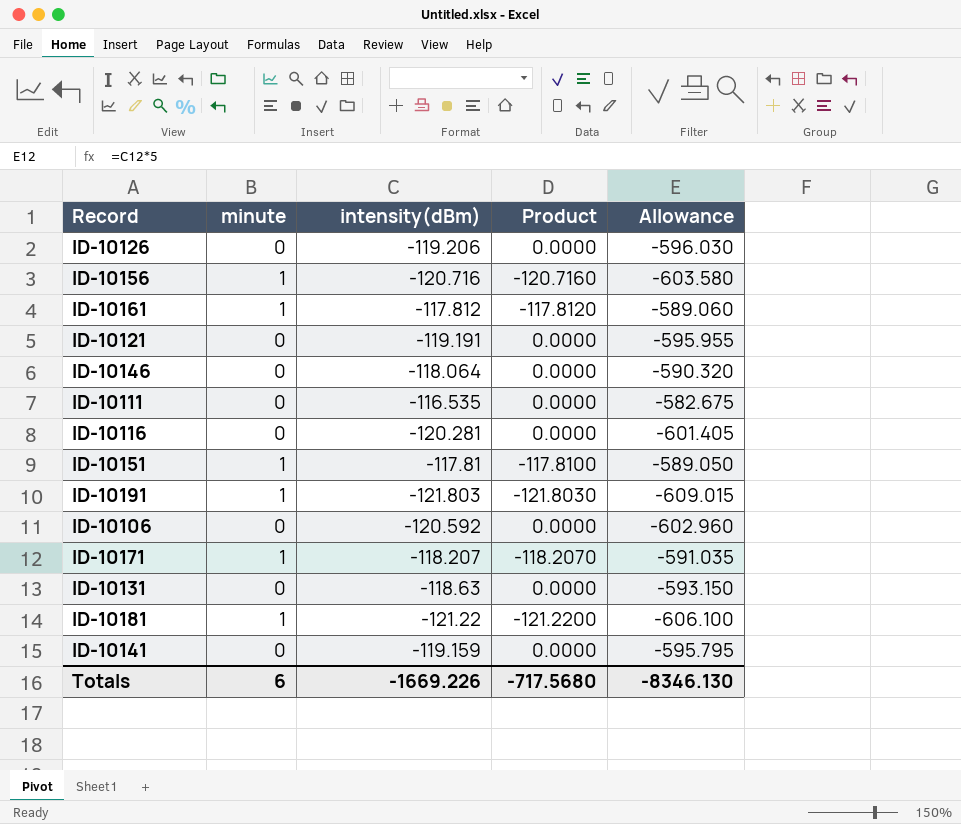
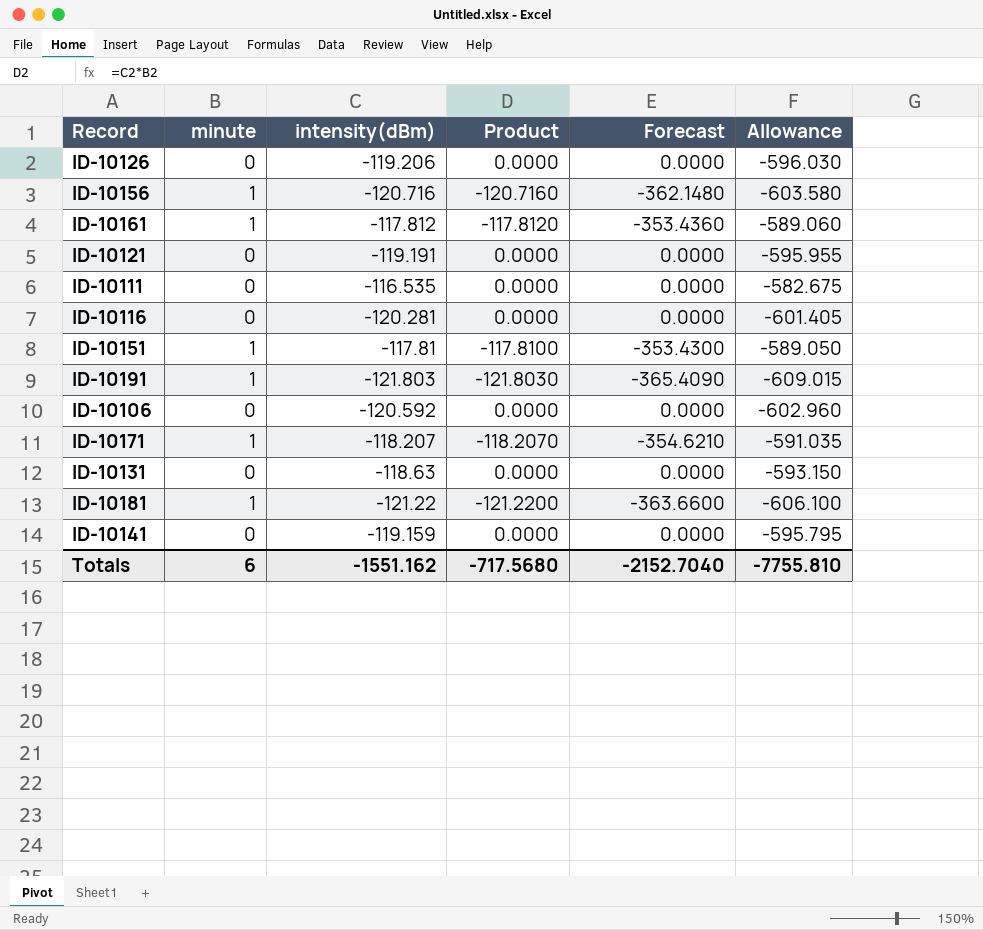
column Forecast | formula: none -> [Product] * 3
row ID-10146: 0 | -118.064 | 0.0000 | -590.320 -> none
Totals | intensity(dBm): -1669.226 -> -1551.162
Totals | Allowance: -8346.130 -> -7755.810

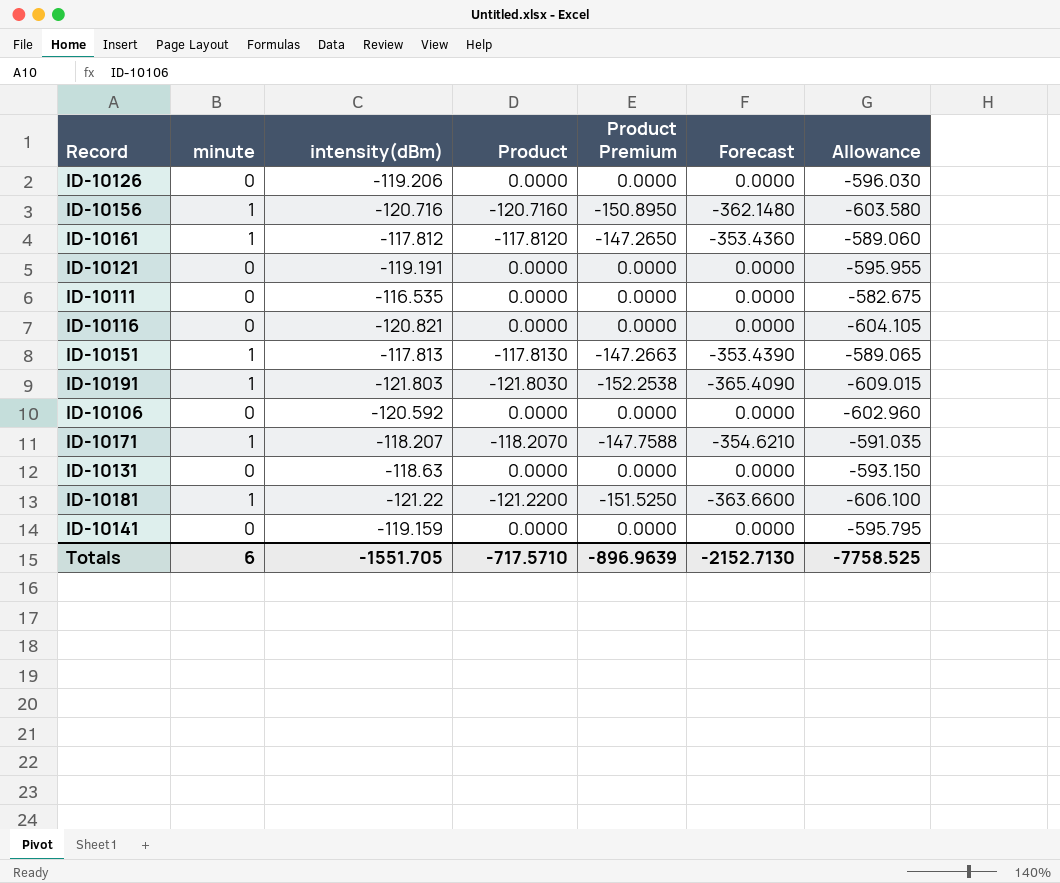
column Product Premium | formula: none -> [Product] * 1.25
ID-10116 | intensity(dBm): -120.281 -> -120.821
ID-10116 | Allowance: -601.405 -> -604.105
ID-10151 | intensity(dBm): -117.81 -> -117.813
ID-10151 | Product: -117.8100 -> -117.8130
ID-10151 | Forecast: -353.4300 -> -353.4390
ID-10151 | Allowance: -589.050 -> -589.065
Totals | intensity(dBm): -1551.162 -> -1551.705
Totals | Product: -717.5680 -> -717.5710
Totals | Forecast: -2152.7040 -> -2152.7130
Totals | Allowance: -7755.810 -> -7758.525

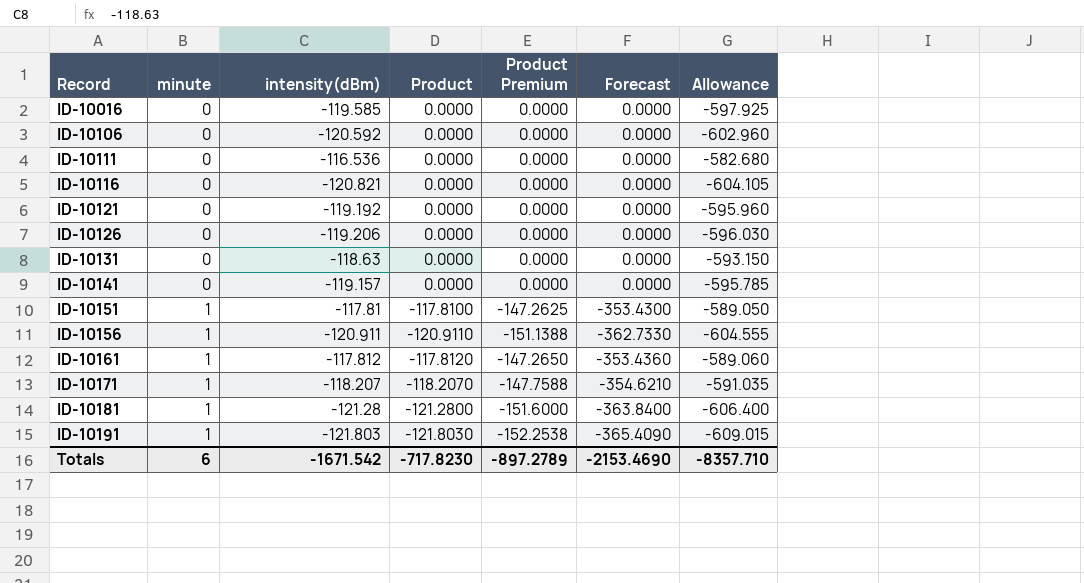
row order: none -> Record ascending
row ID-10016: none -> 0 | -119.585 | 0.0000 | 0.0000 | 0.0000 | -597.925
ID-10111 | intensity(dBm): -116.535 -> -116.536
ID-10111 | Allowance: -582.675 -> -582.680
ID-10121 | intensity(dBm): -119.191 -> -119.192
ID-10121 | Allowance: -595.955 -> -595.960
ID-10141 | intensity(dBm): -119.159 -> -119.157
ID-10141 | Allowance: -595.795 -> -595.785
ID-10151 | intensity(dBm): -117.813 -> -117.81
ID-10151 | Product: -117.8130 -> -117.8100
ID-10151 | Product Premium: -147.2663 -> -147.2625
ID-10151 | Forecast: -353.4390 -> -353.4300
ID-10151 | Allowance: -589.065 -> -589.050
ID-10156 | intensity(dBm): -120.716 -> -120.911
ID-10156 | Product: -120.7160 -> -120.9110
ID-10156 | Product Premium: -150.8950 -> -151.1388
ID-10156 | Forecast: -362.1480 -> -362.7330
ID-10156 | Allowance: -603.580 -> -604.555
ID-10181 | intensity(dBm): -121.22 -> -121.28
ID-10181 | Product: -121.2200 -> -121.2800
ID-10181 | Product Premium: -151.5250 -> -151.6000
ID-10181 | Forecast: -363.6600 -> -363.8400
ID-10181 | Allowance: -606.100 -> -606.400
Totals | intensity(dBm): -1551.705 -> -1671.542
Totals | Product: -717.5710 -> -717.8230
Totals | Product Premium: -896.9639 -> -897.2789
Totals | Forecast: -2152.7130 -> -2153.4690
Totals | Allowance: -7758.525 -> -8357.710

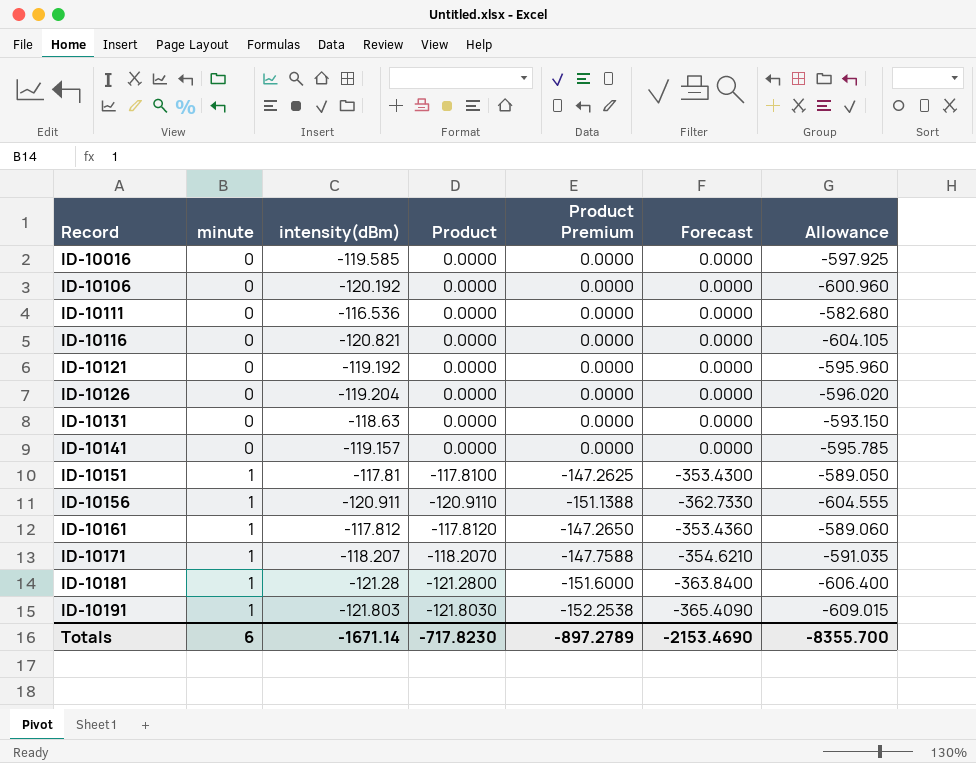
ID-10106 | intensity(dBm): -120.592 -> -120.192
ID-10106 | Allowance: -602.960 -> -600.960
ID-10126 | intensity(dBm): -119.206 -> -119.204
ID-10126 | Allowance: -596.030 -> -596.020
Totals | intensity(dBm): -1671.542 -> -1671.14
Totals | Allowance: -8357.710 -> -8355.700

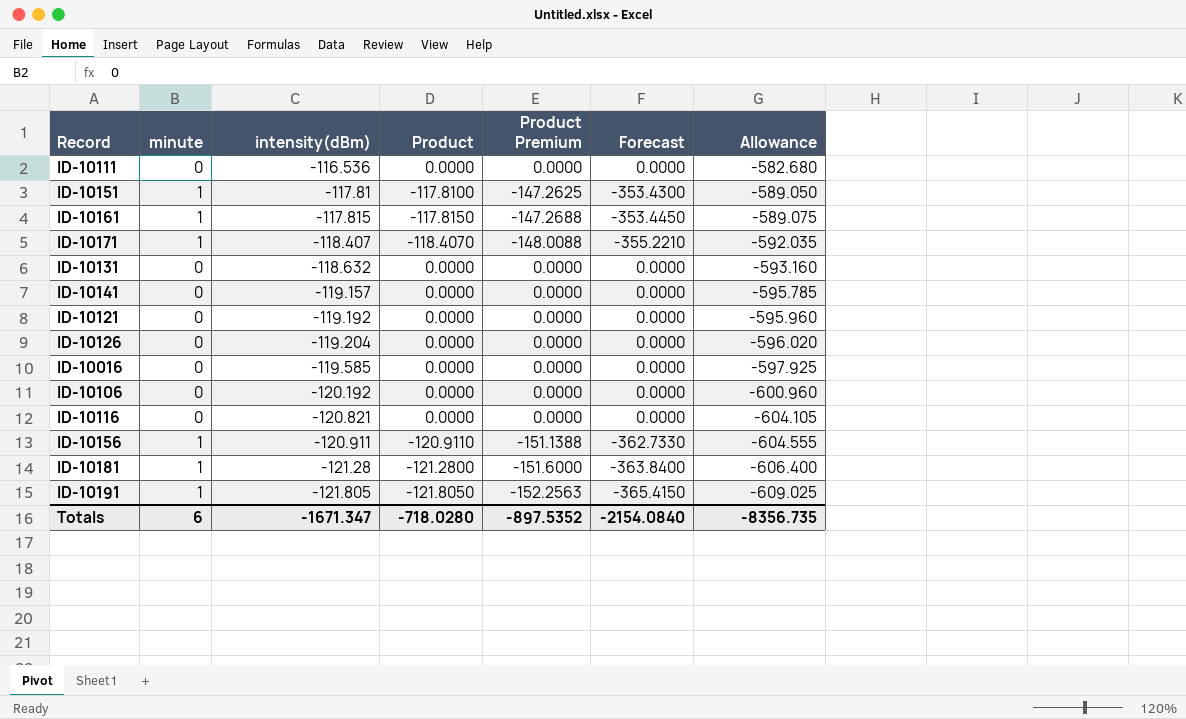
row order: Record ascending -> intensity(dBm) descending
ID-10161 | intensity(dBm): -117.812 -> -117.815
ID-10161 | Product: -117.8120 -> -117.8150
ID-10161 | Product Premium: -147.2650 -> -147.2688
ID-10161 | Forecast: -353.4360 -> -353.4450
ID-10161 | Allowance: -589.060 -> -589.075
ID-10171 | intensity(dBm): -118.207 -> -118.407
ID-10171 | Product: -118.2070 -> -118.4070
ID-10171 | Product Premium: -147.7588 -> -148.0088
ID-10171 | Forecast: -354.6210 -> -355.2210
ID-10171 | Allowance: -591.035 -> -592.035
ID-10131 | intensity(dBm): -118.63 -> -118.632
ID-10131 | Allowance: -593.150 -> -593.160
ID-10191 | intensity(dBm): -121.803 -> -121.805
ID-10191 | Product: -121.8030 -> -121.8050
ID-10191 | Product Premium: -152.2538 -> -152.2563
ID-10191 | Forecast: -365.4090 -> -365.4150
ID-10191 | Allowance: -609.015 -> -609.025
Totals | intensity(dBm): -1671.14 -> -1671.347
Totals | Product: -717.8230 -> -718.0280
Totals | Product Premium: -897.2789 -> -897.5352
Totals | Forecast: -2153.4690 -> -2154.0840
Totals | Allowance: -8355.700 -> -8356.735

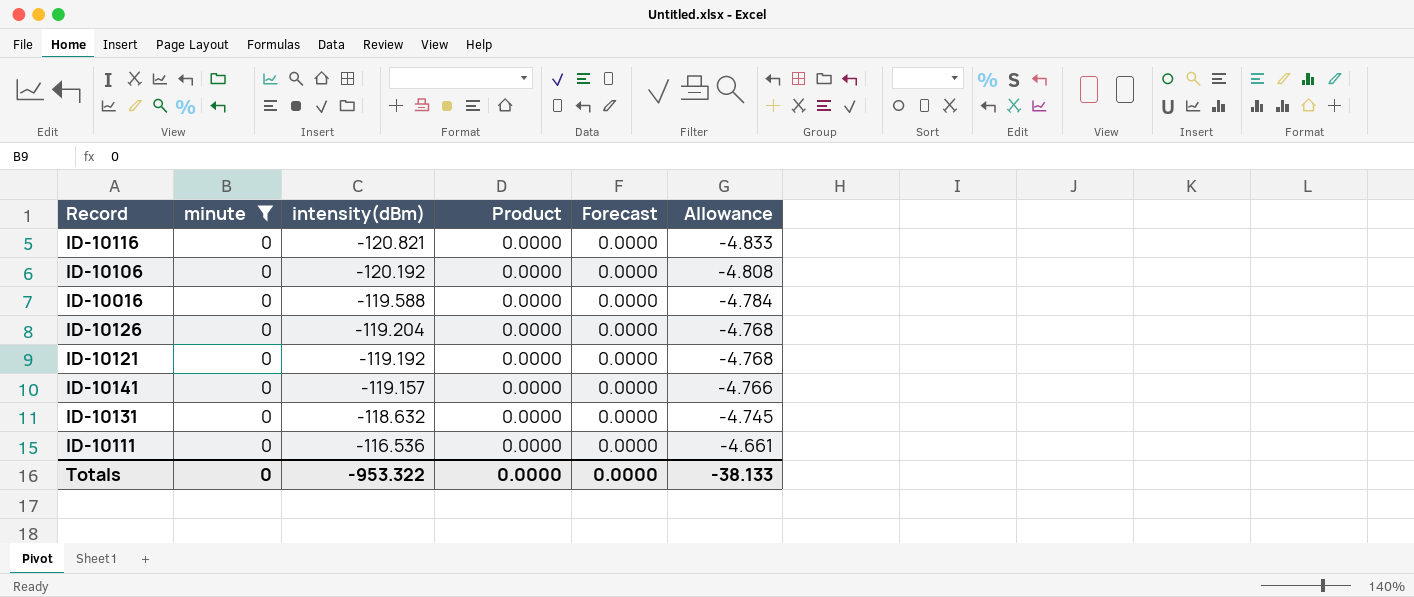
filter: none -> minute = 0
row order: intensity(dBm) descending -> intensity(dBm) ascending
column Product Premium | formula: [Product] * 1.25 -> none
column Allowance | formula: [intensity(dBm)] * 5 -> [intensity(dBm)] * 0.04
ID-10016 | intensity(dBm): -119.585 -> -119.588
Totals | minute: 6 -> 0
Totals | intensity(dBm): -1671.347 -> -953.322
Totals | Product: -718.0280 -> 0.0000
Totals | Forecast: -2154.0840 -> 0.0000
Totals | Allowance: -8356.735 -> -38.133

